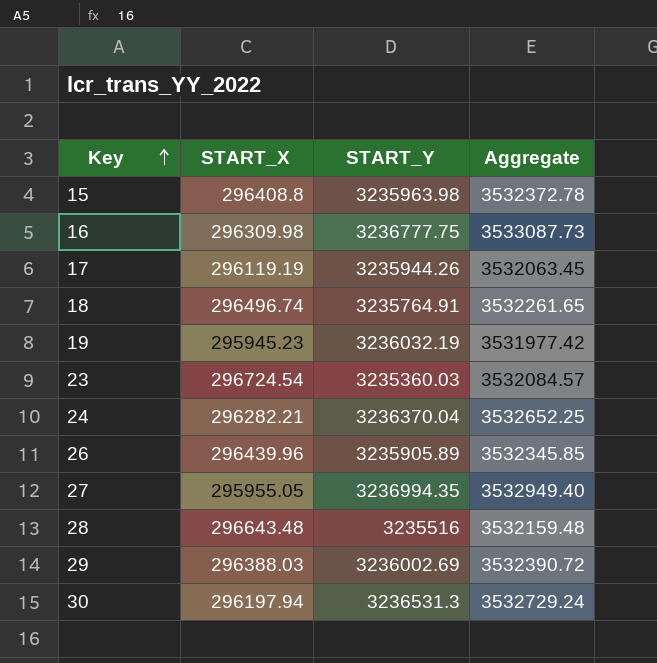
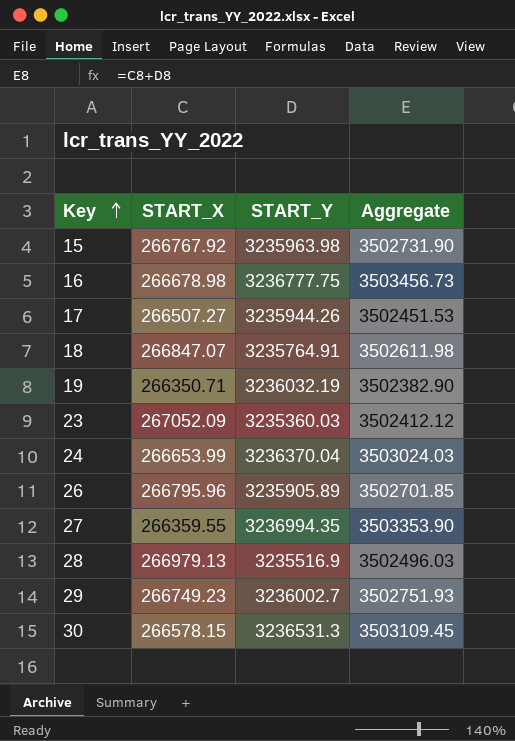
15 | START_X: 296408.8 -> 266767.92
15 | Aggregate: 3532372.78 -> 3502731.90
16 | START_X: 296309.98 -> 266678.98
16 | Aggregate: 3533087.73 -> 3503456.73
17 | START_X: 296119.19 -> 266507.27
17 | Aggregate: 3532063.45 -> 3502451.53
18 | START_X: 296496.74 -> 266847.07
18 | Aggregate: 3532261.65 -> 3502611.98
19 | START_X: 295945.23 -> 266350.71
19 | Aggregate: 3531977.42 -> 3502382.90
23 | START_X: 296724.54 -> 267052.09
23 | Aggregate: 3532084.57 -> 3502412.12
24 | START_X: 296282.21 -> 266653.99
24 | Aggregate: 3532652.25 -> 3503024.03
26 | START_X: 296439.96 -> 266795.96
26 | Aggregate: 3532345.85 -> 3502701.85
27 | START_X: 295955.05 -> 266359.55
27 | Aggregate: 3532949.40 -> 3503353.90
28 | START_X: 296643.48 -> 266979.13
28 | START_Y: 3235516 -> 3235516.9
28 | Aggregate: 3532159.48 -> 3502496.03
29 | START_X: 296388.03 -> 266749.23
29 | START_Y: 3236002.69 -> 3236002.7
29 | Aggregate: 3532390.72 -> 3502751.93
30 | START_X: 296197.94 -> 266578.15
30 | Aggregate: 3532729.24 -> 3503109.45

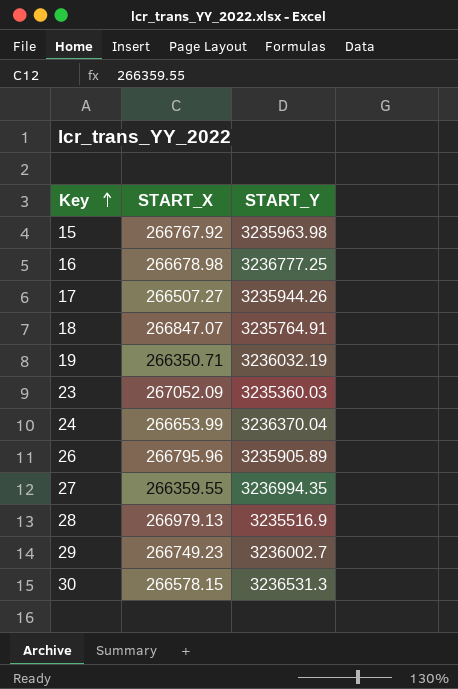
column Aggregate | formula: [START_X] + [START_Y] -> none
16 | START_Y: 3236777.75 -> 3236777.25

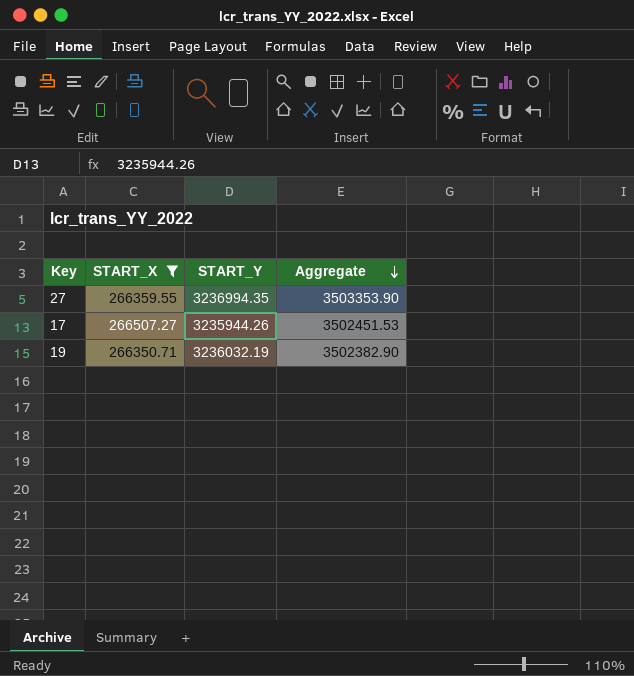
filter: none -> START_X <= 266507.27
row order: Key ascending -> Aggregate descending
column Aggregate | formula: none -> [START_X] + [START_Y]

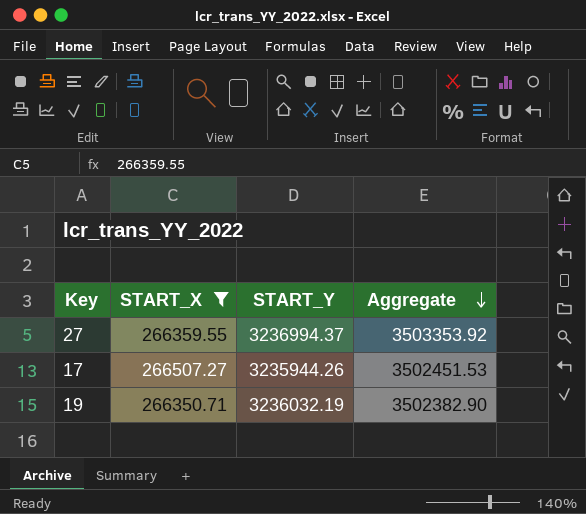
27 | START_Y: 3236994.35 -> 3236994.37
27 | Aggregate: 3503353.90 -> 3503353.92

